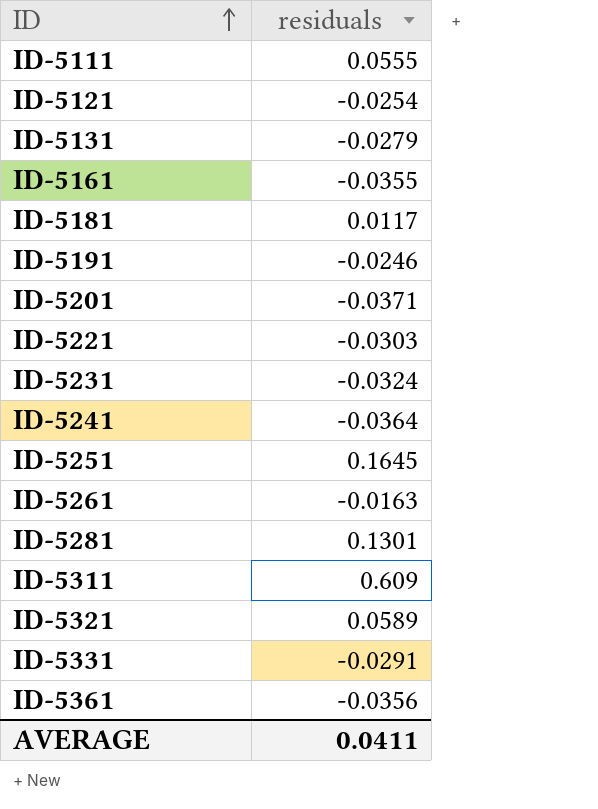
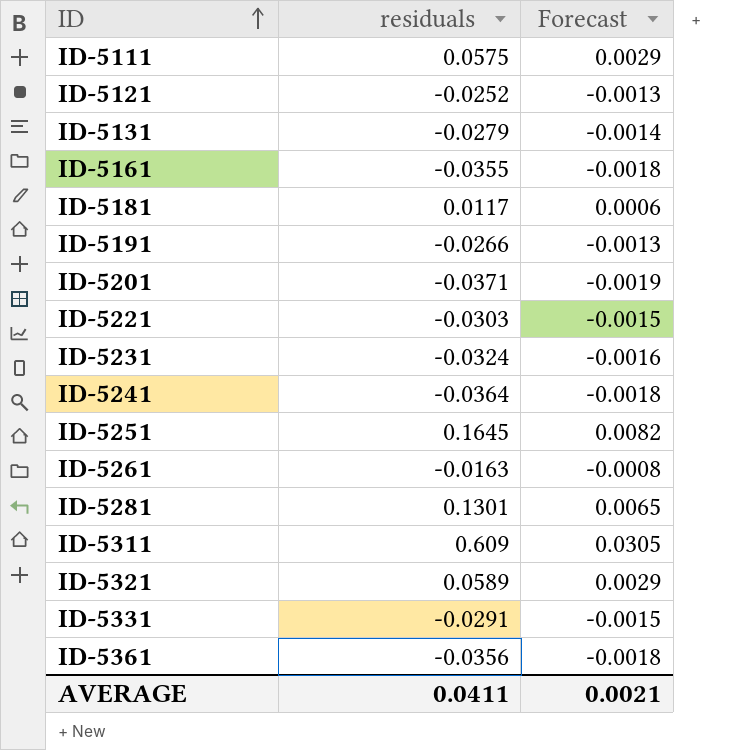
column Forecast | formula: none -> [residuals] * 0.05
ID-5111 | residuals: 0.0555 -> 0.0575
ID-5121 | residuals: -0.0254 -> -0.0252
ID-5191 | residuals: -0.0246 -> -0.0266

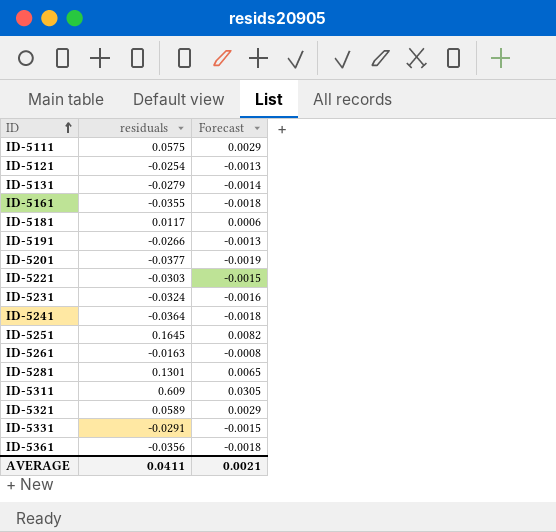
ID-5121 | residuals: -0.0252 -> -0.0254
ID-5201 | residuals: -0.0371 -> -0.0377

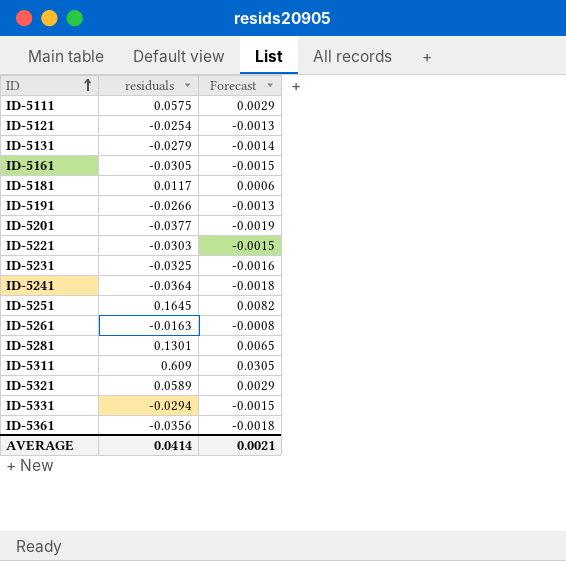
ID-5161 | residuals: -0.0355 -> -0.0305
ID-5161 | Forecast: -0.0018 -> -0.0015
ID-5231 | residuals: -0.0324 -> -0.0325
ID-5331 | residuals: -0.0291 -> -0.0294
AVERAGE | residuals: 0.0411 -> 0.0414

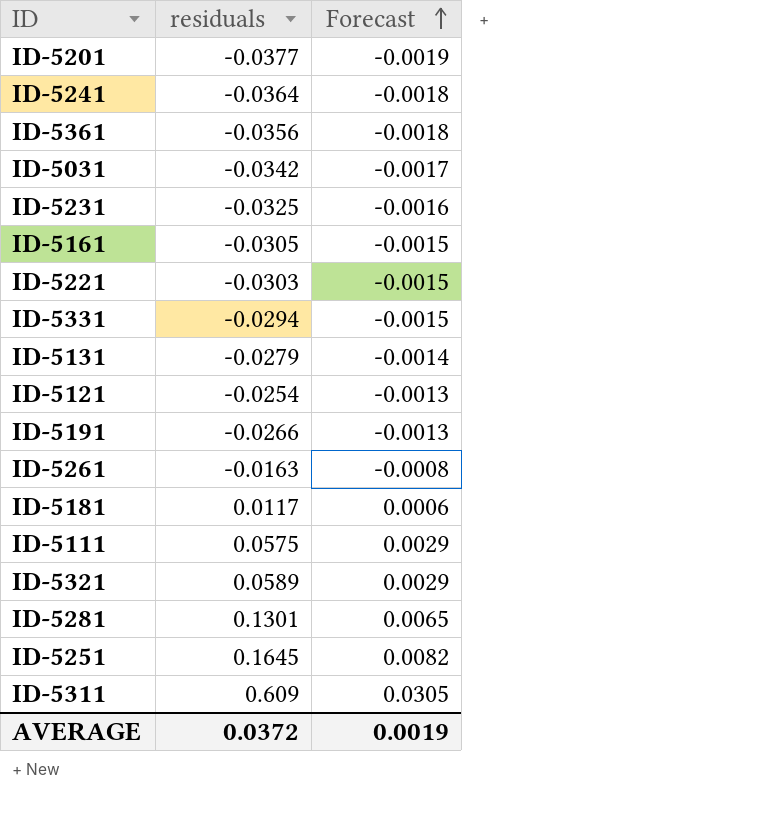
row order: ID ascending -> Forecast ascending
row ID-5031: none -> -0.0342 | -0.0017
AVERAGE | residuals: 0.0414 -> 0.0372
AVERAGE | Forecast: 0.0021 -> 0.0019

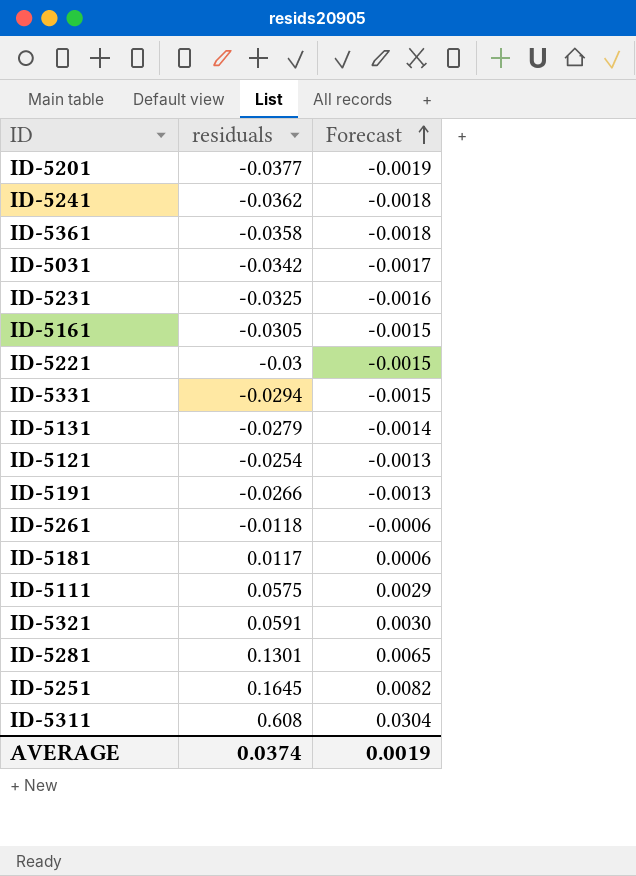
ID-5241 | residuals: -0.0364 -> -0.0362
ID-5361 | residuals: -0.0356 -> -0.0358
ID-5221 | residuals: -0.0303 -> -0.03
ID-5261 | residuals: -0.0163 -> -0.0118
ID-5261 | Forecast: -0.0008 -> -0.0006
ID-5321 | residuals: 0.0589 -> 0.0591
ID-5321 | Forecast: 0.0029 -> 0.0030
ID-5311 | residuals: 0.609 -> 0.608
ID-5311 | Forecast: 0.0305 -> 0.0304
AVERAGE | residuals: 0.0372 -> 0.0374

